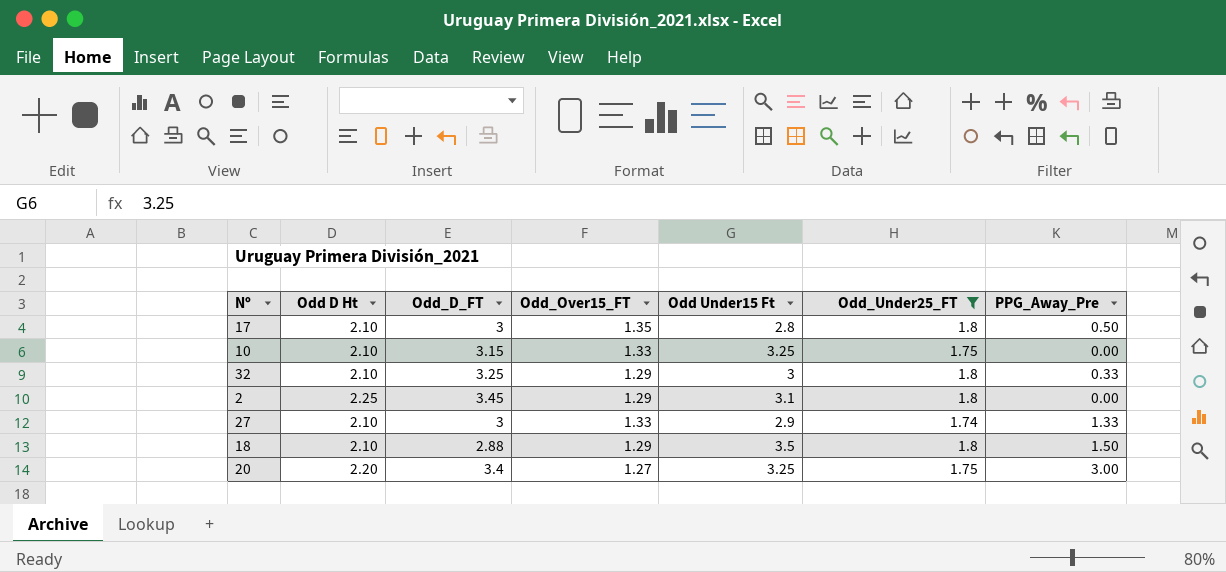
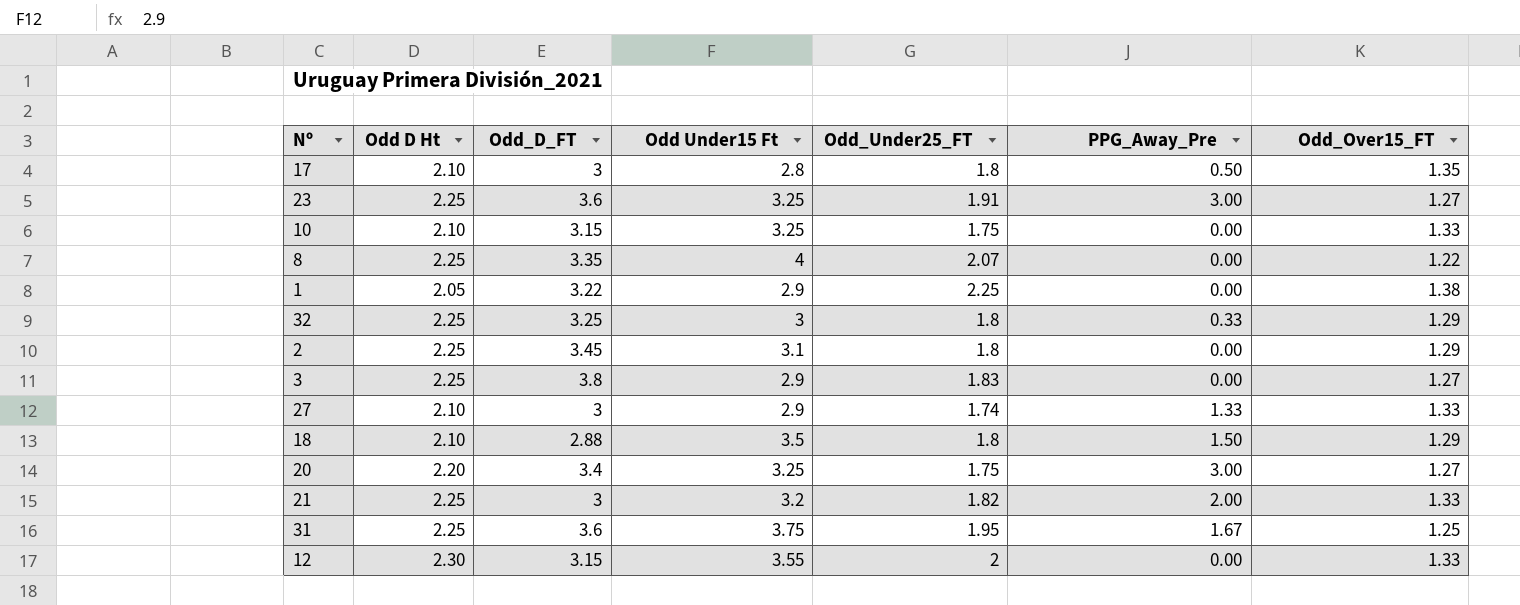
filter: Odd_Under25_FT <= 1.8 -> none
column Odd_Over15_FT | position: 4 -> 7
32 | Odd D Ht: 2.10 -> 2.25

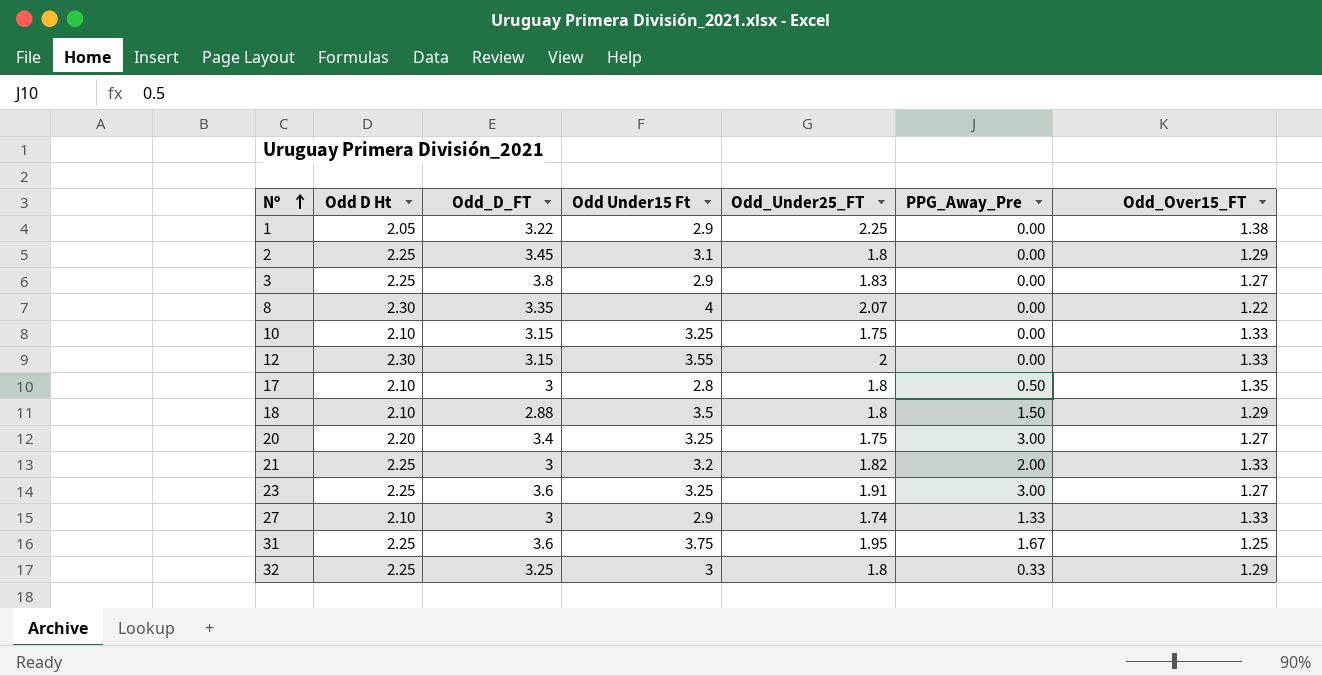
row order: none -> Nº ascending
8 | Odd D Ht: 2.25 -> 2.30

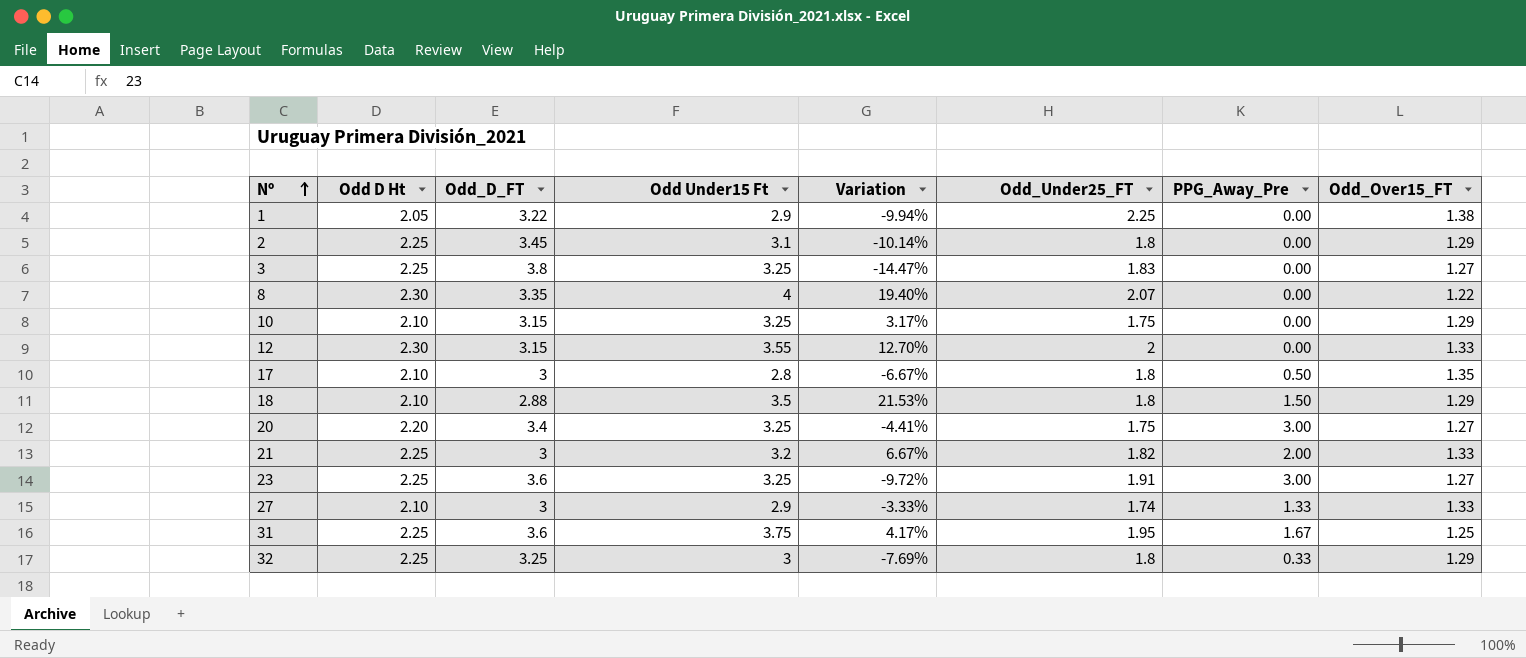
column Variation | formula: none -> ([Odd Under15 Ft] - [Odd_D_FT]) / [Odd_D_FT]
3 | Odd Under15 Ft: 2.9 -> 3.25
10 | Odd_Over15_FT: 1.33 -> 1.29

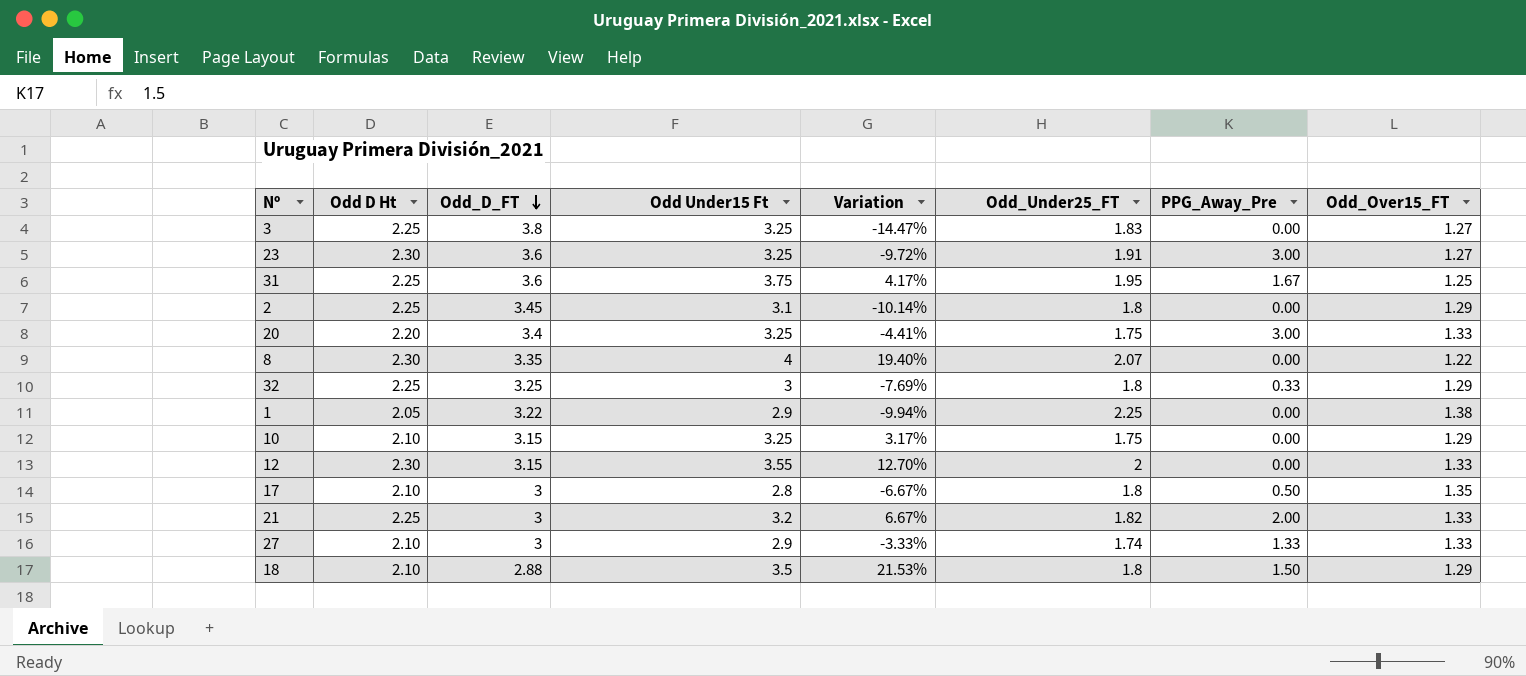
row order: Nº ascending -> Odd_D_FT descending
23 | Odd D Ht: 2.25 -> 2.30
20 | Odd_Over15_FT: 1.27 -> 1.33

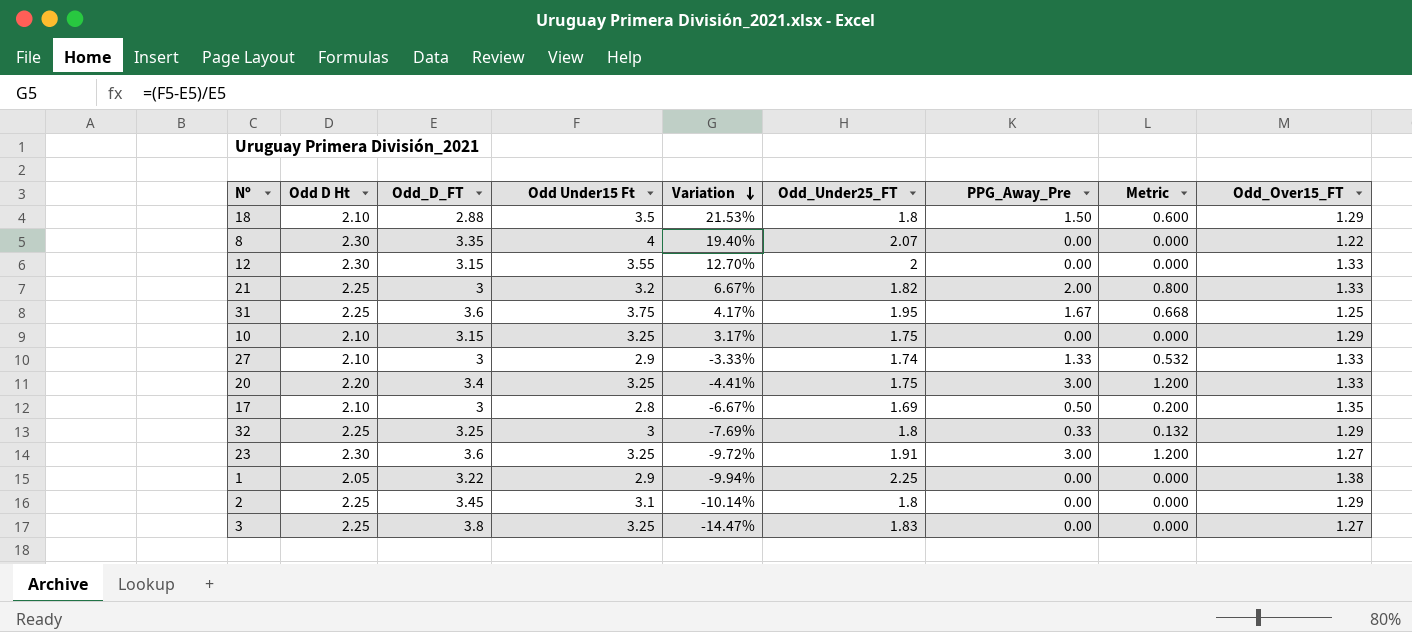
row order: Odd_D_FT descending -> Variation descending
column Metric | formula: none -> [PPG_Away_Pre] * 0.4
17 | Odd_Under25_FT: 1.8 -> 1.69

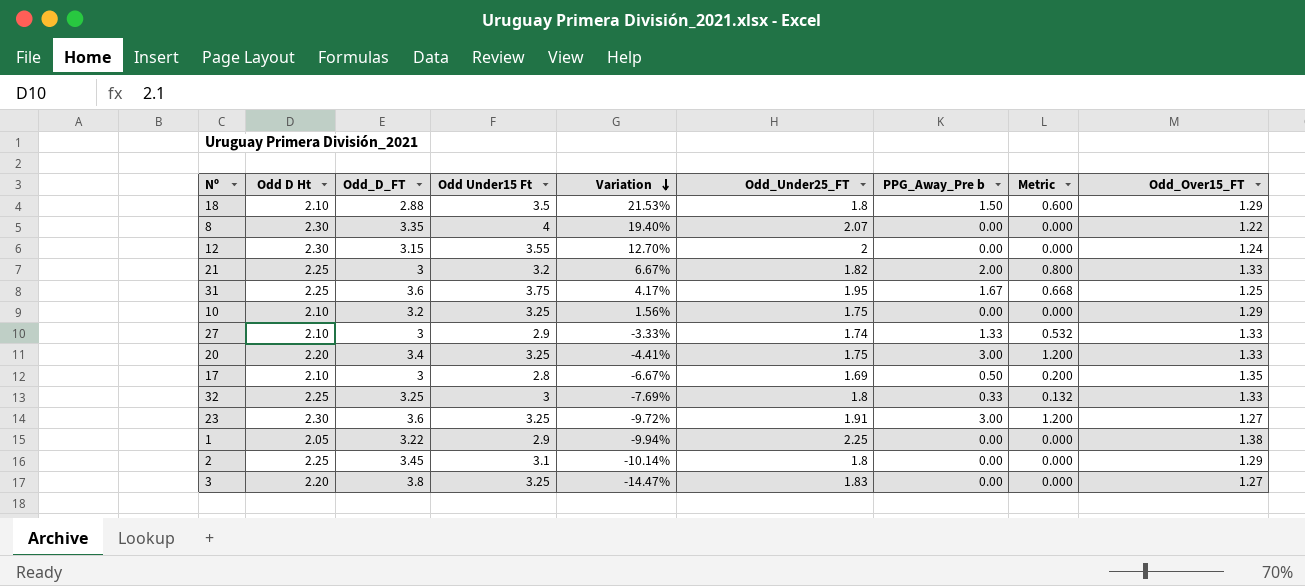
column name: PPG_Away_Pre -> PPG_Away_Pre b
12 | Odd_Over15_FT: 1.33 -> 1.24
10 | Odd_D_FT: 3.15 -> 3.2
10 | Variation: 3.17% -> 1.56%
32 | Odd_Over15_FT: 1.29 -> 1.33
3 | Odd D Ht: 2.25 -> 2.20

